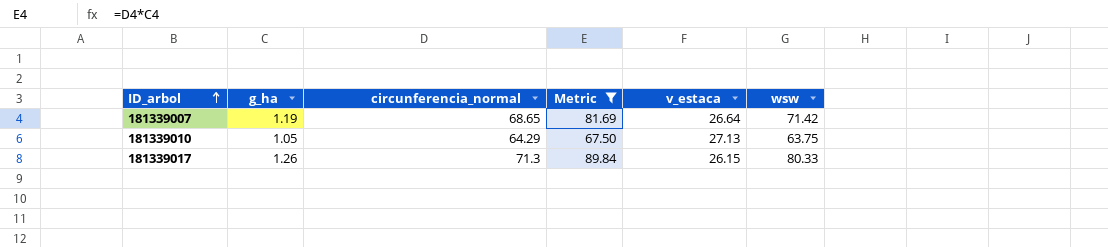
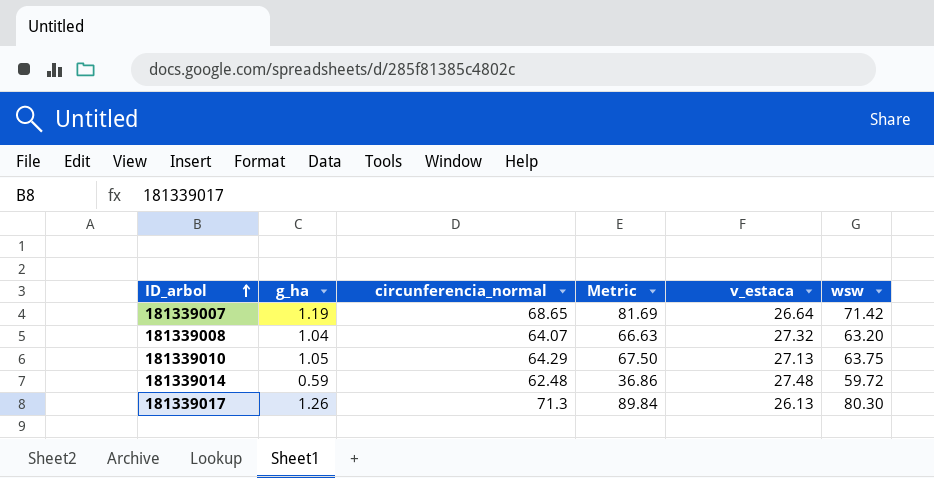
filter: Metric >= 67.50 -> none
181339017 | v_estaca: 26.15 -> 26.13
181339017 | wsw: 80.33 -> 80.30

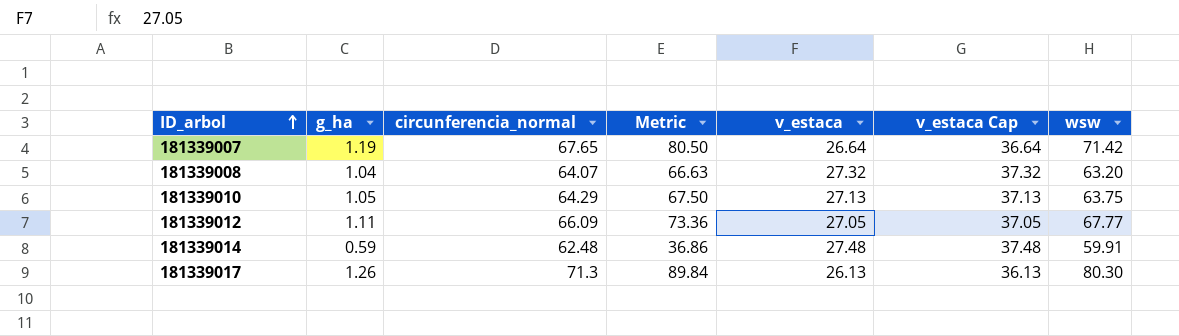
column v_estaca Cap | formula: none -> [v_estaca] + 10
181339007 | circunferencia_normal: 68.65 -> 67.65
181339007 | Metric: 81.69 -> 80.50
row 181339012: none -> 1.11 | 66.09 | 73.36 | 27.05 | 37.05 | 67.77
181339014 | wsw: 59.72 -> 59.91

